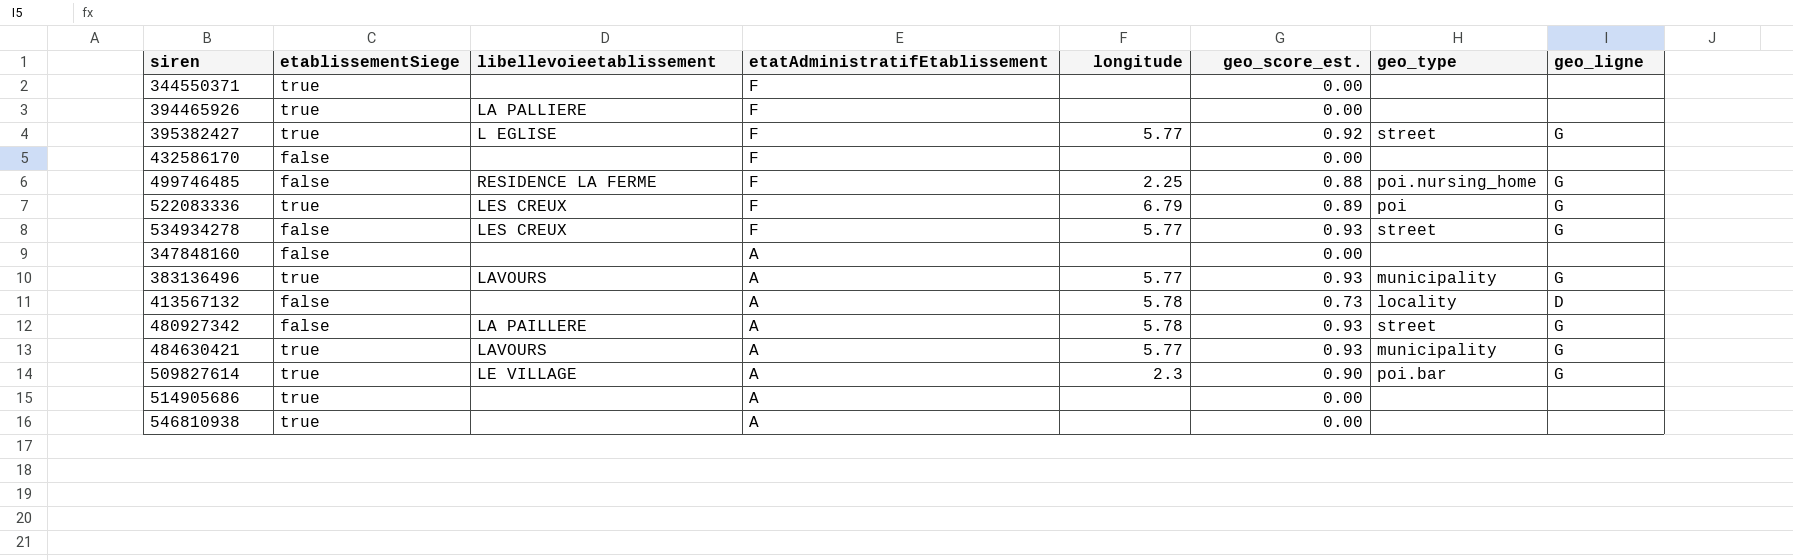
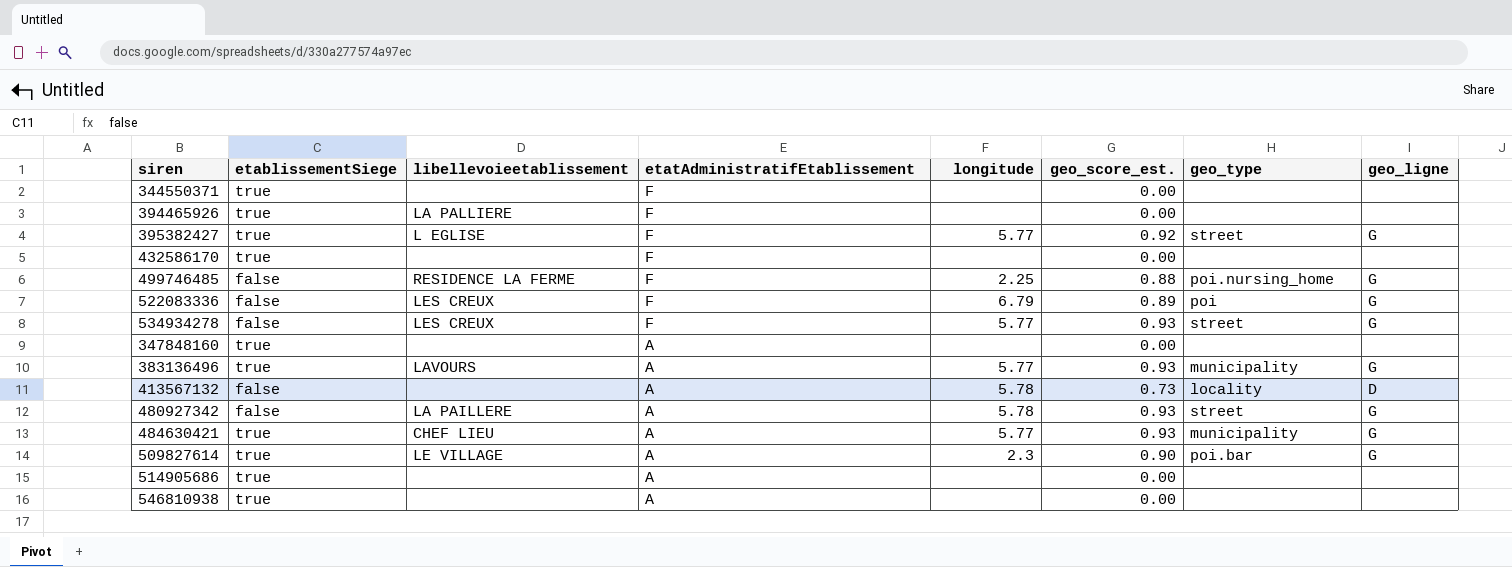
432586170 | etablissementSiege: false -> true
522083336 | etablissementSiege: true -> false
347848160 | etablissementSiege: false -> true
484630421 | libellevoieetablissement: LAVOURS -> CHEF LIEU

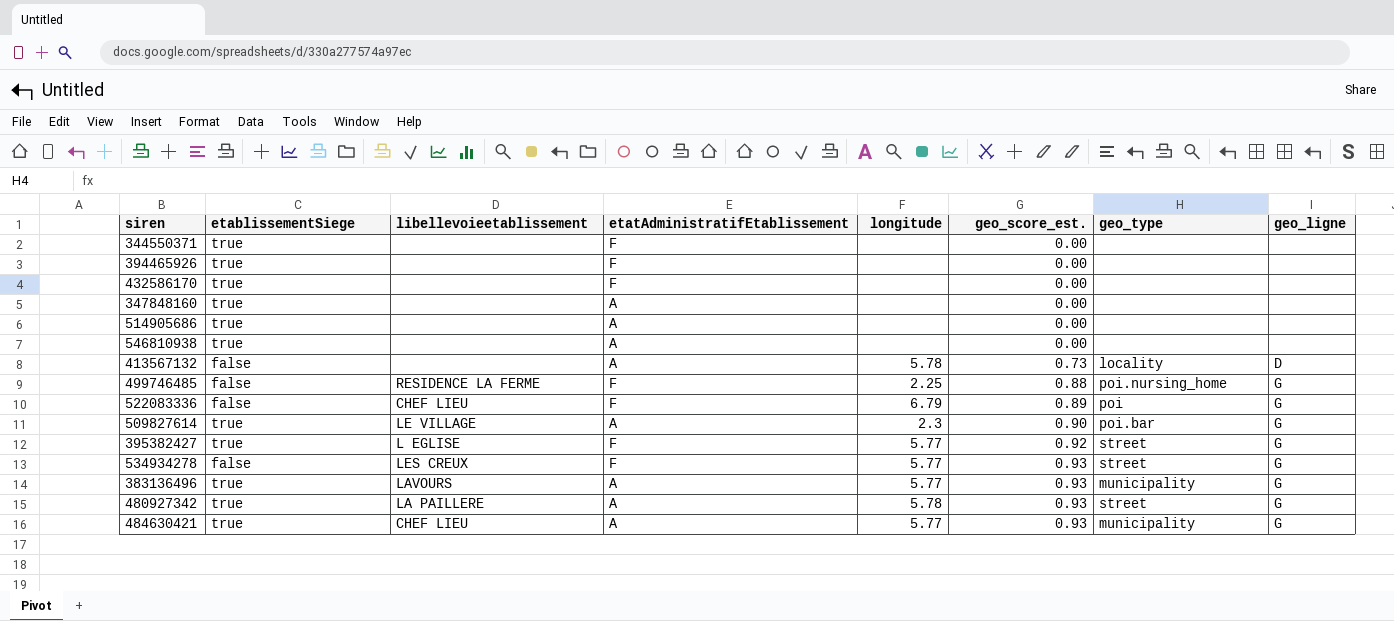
row order: etatAdministratifEtablissement descending -> geo_score_est. ascending
394465926 | libellevoieetablissement: LA PALLIERE -> none
522083336 | libellevoieetablissement: LES CREUX -> CHEF LIEU
480927342 | etablissementSiege: false -> true

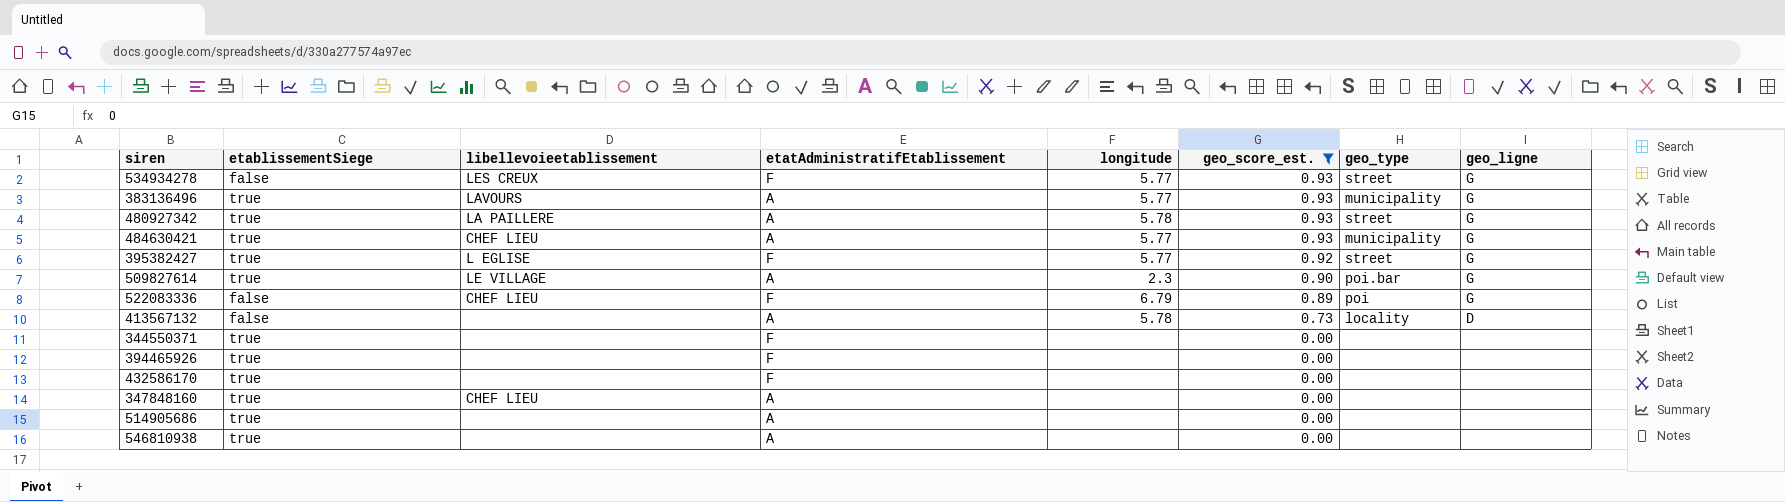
filter: none -> geo_score_est. != 0.88
row order: geo_score_est. ascending -> geo_score_est. descending
347848160 | libellevoieetablissement: none -> CHEF LIEU

